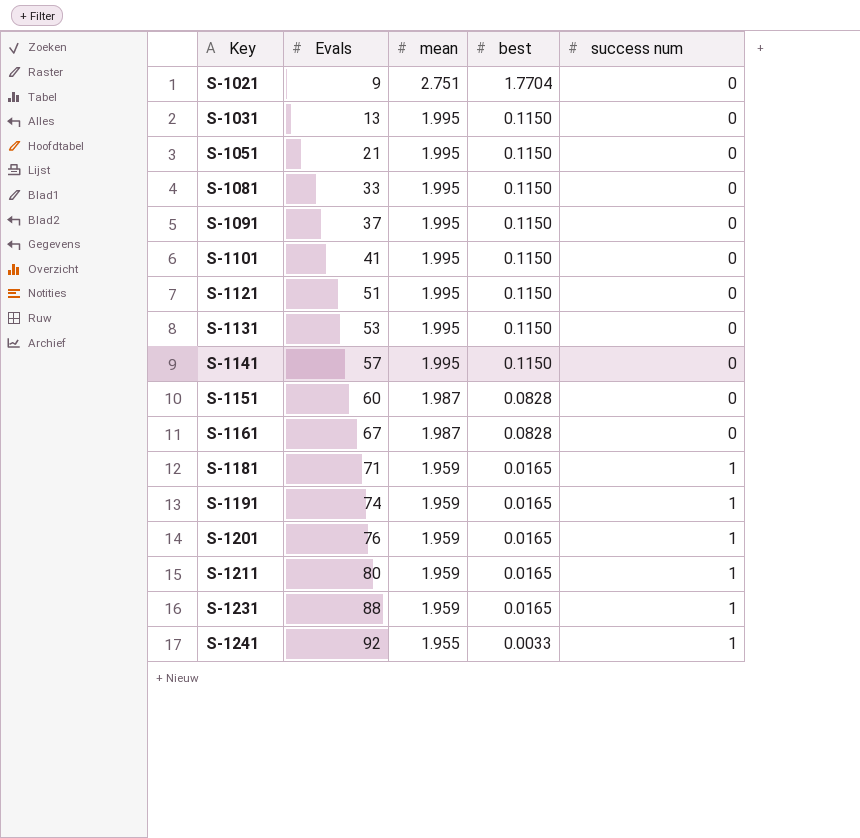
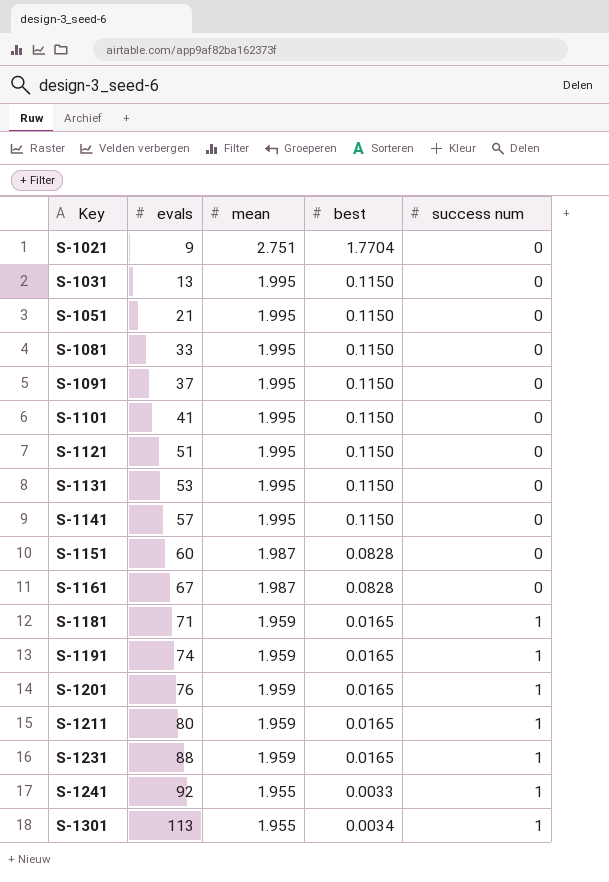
column name: Evals -> evals
row S-1301: none -> 113 | 1.955 | 0.0034 | 1

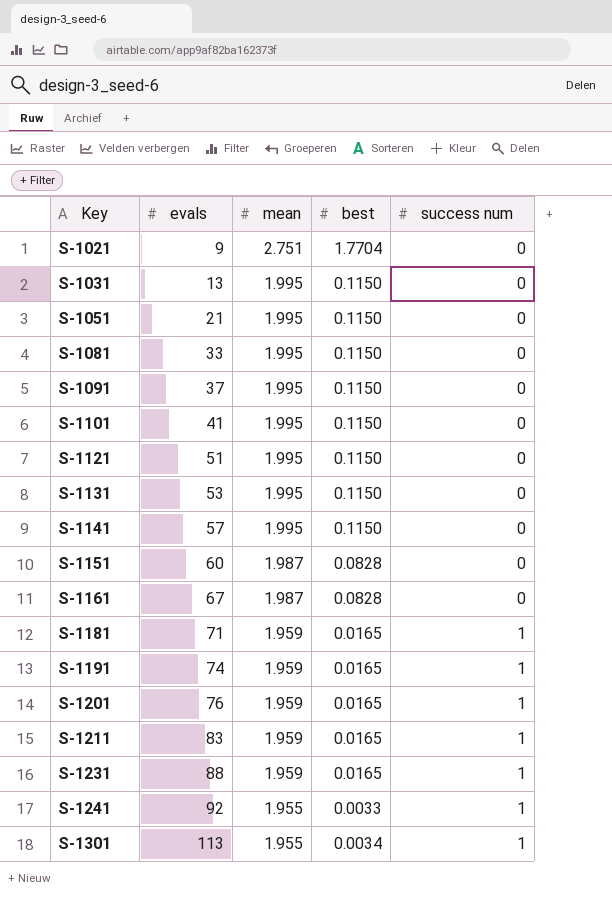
S-1211 | evals: 80 -> 83

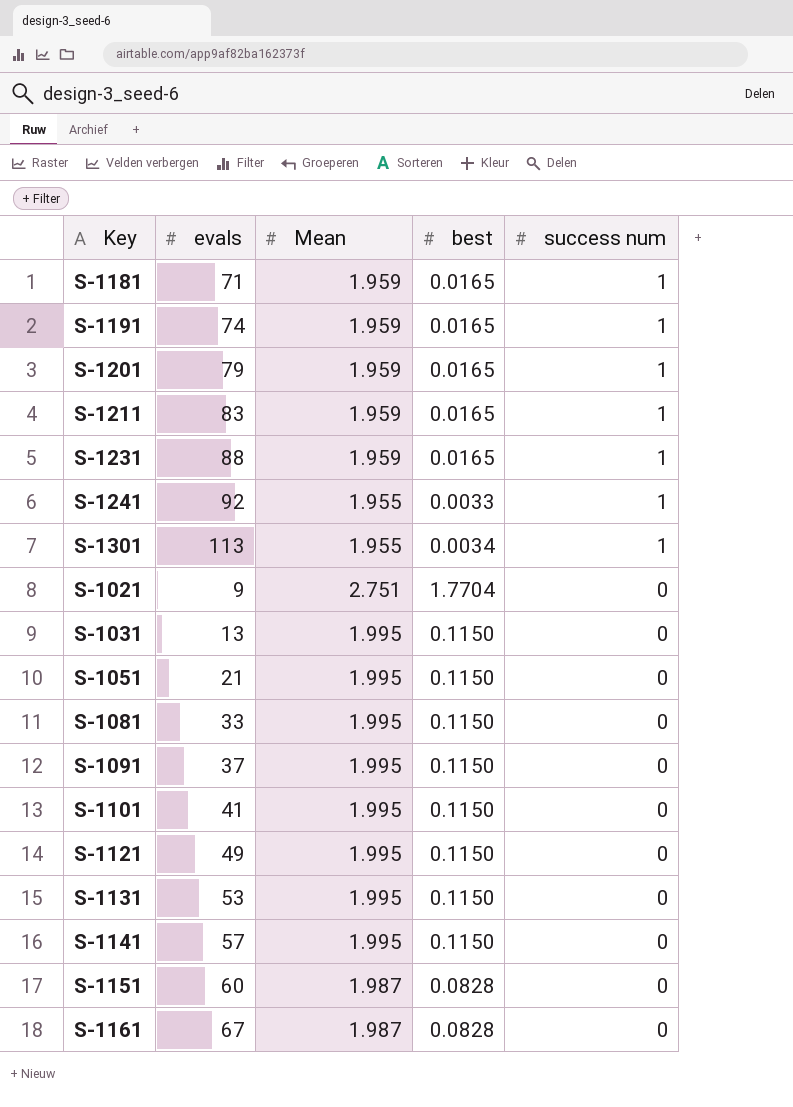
row order: Key ascending -> success num descending
column name: mean -> Mean
S-1201 | evals: 76 -> 79
S-1121 | evals: 51 -> 49

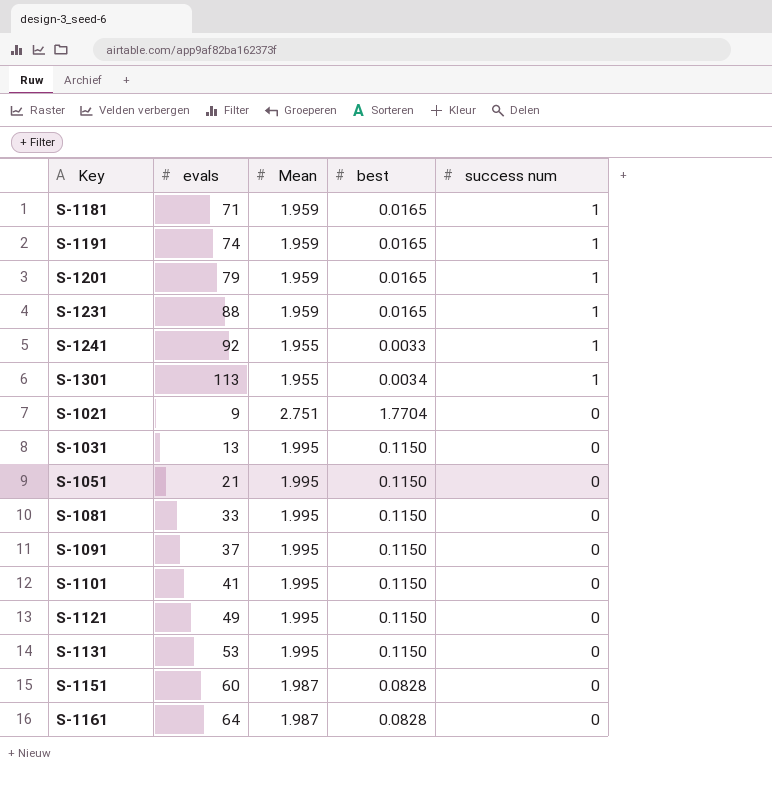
row S-1211: 83 | 1.959 | 0.0165 | 1 -> none
row S-1141: 57 | 1.995 | 0.1150 | 0 -> none
S-1161 | evals: 67 -> 64

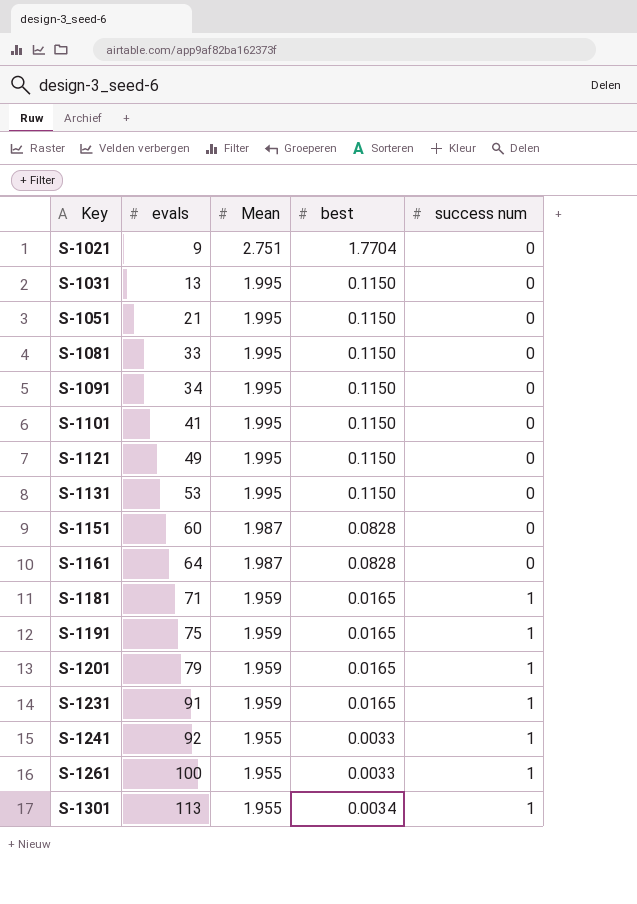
row order: success num descending -> Key ascending
S-1091 | evals: 37 -> 34
S-1191 | evals: 74 -> 75
S-1231 | evals: 88 -> 91
row S-1261: none -> 100 | 1.955 | 0.0033 | 1

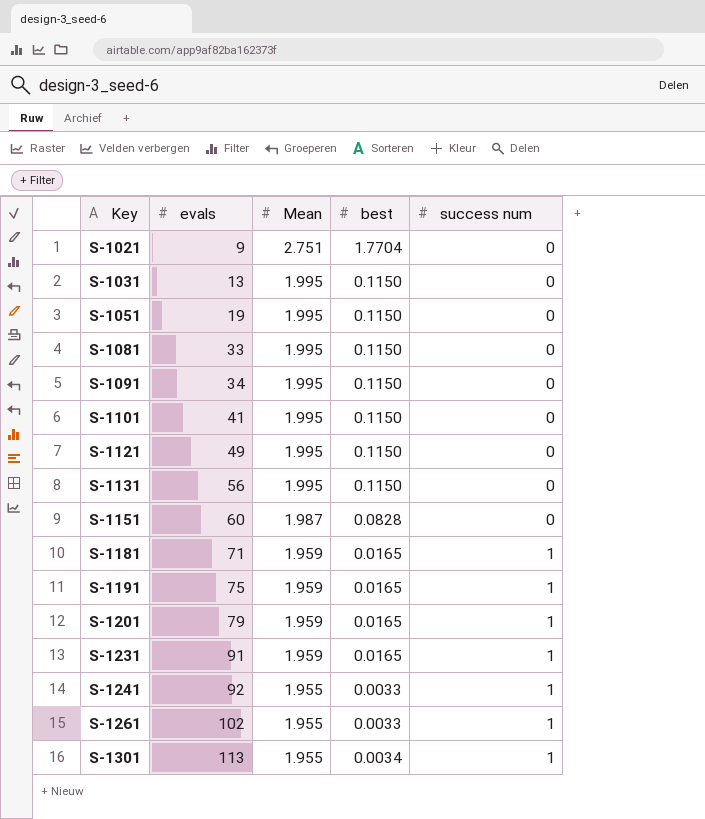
row S-1161: 64 | 1.987 | 0.0828 | 0 -> none
S-1051 | evals: 21 -> 19
S-1131 | evals: 53 -> 56
S-1261 | evals: 100 -> 102

